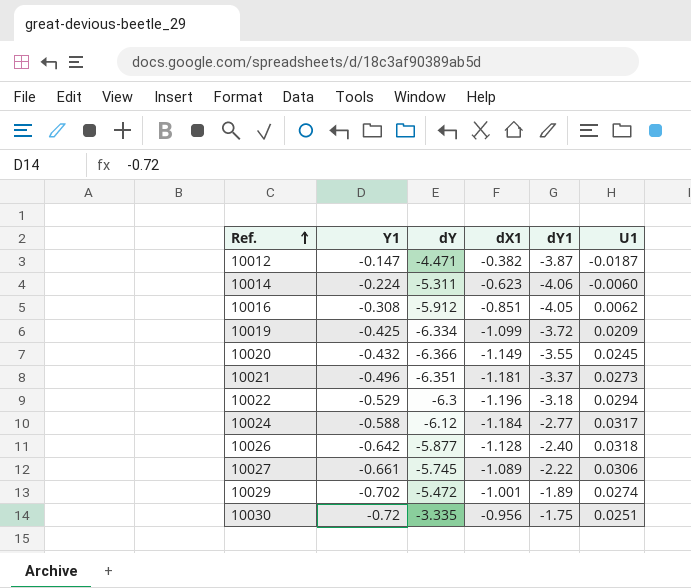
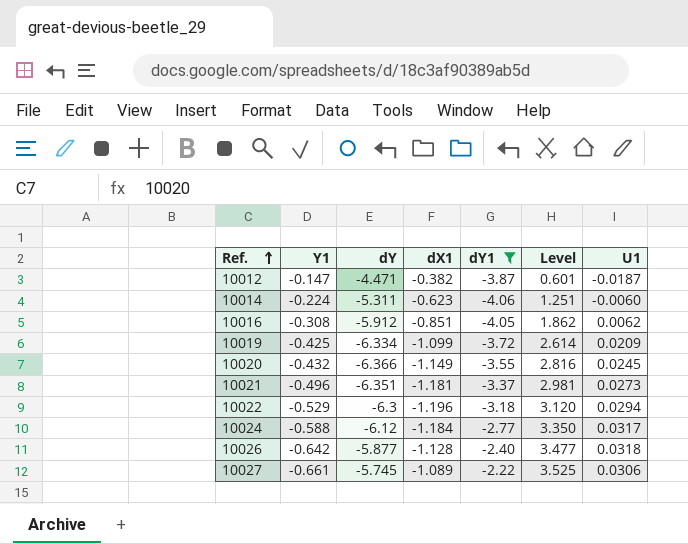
filter: none -> dY1 <= -2.22
column Level | formula: none -> [dY1] - [dY]

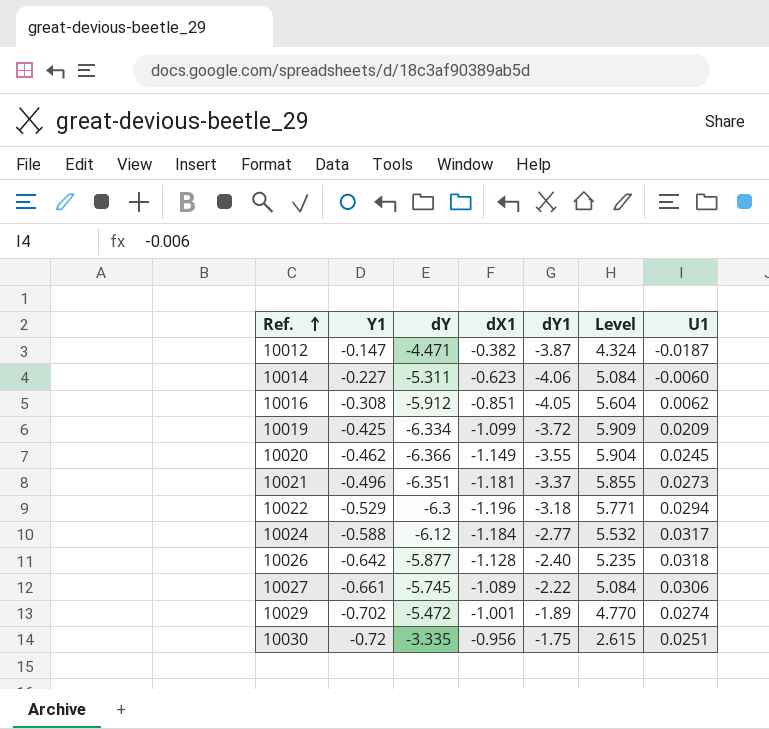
filter: dY1 <= -2.22 -> none
column Level | formula: [dY1] - [dY] -> [Y1] - [dY]
10014 | Y1: -0.224 -> -0.227
10020 | Y1: -0.432 -> -0.462

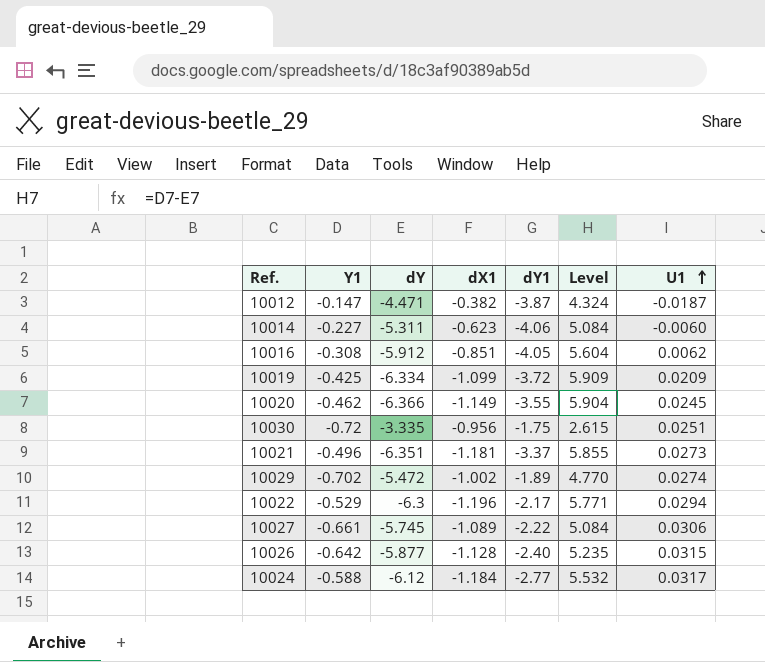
row order: Ref. ascending -> U1 ascending
10029 | dX1: -1.001 -> -1.002
10022 | dY1: -3.18 -> -2.17
10026 | U1: 0.0318 -> 0.0315

